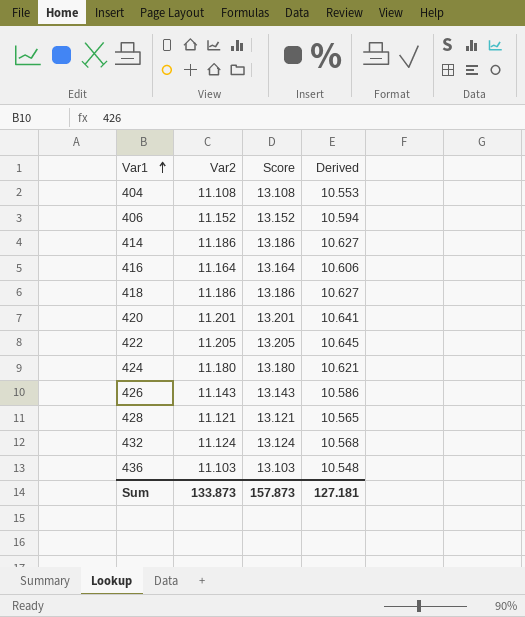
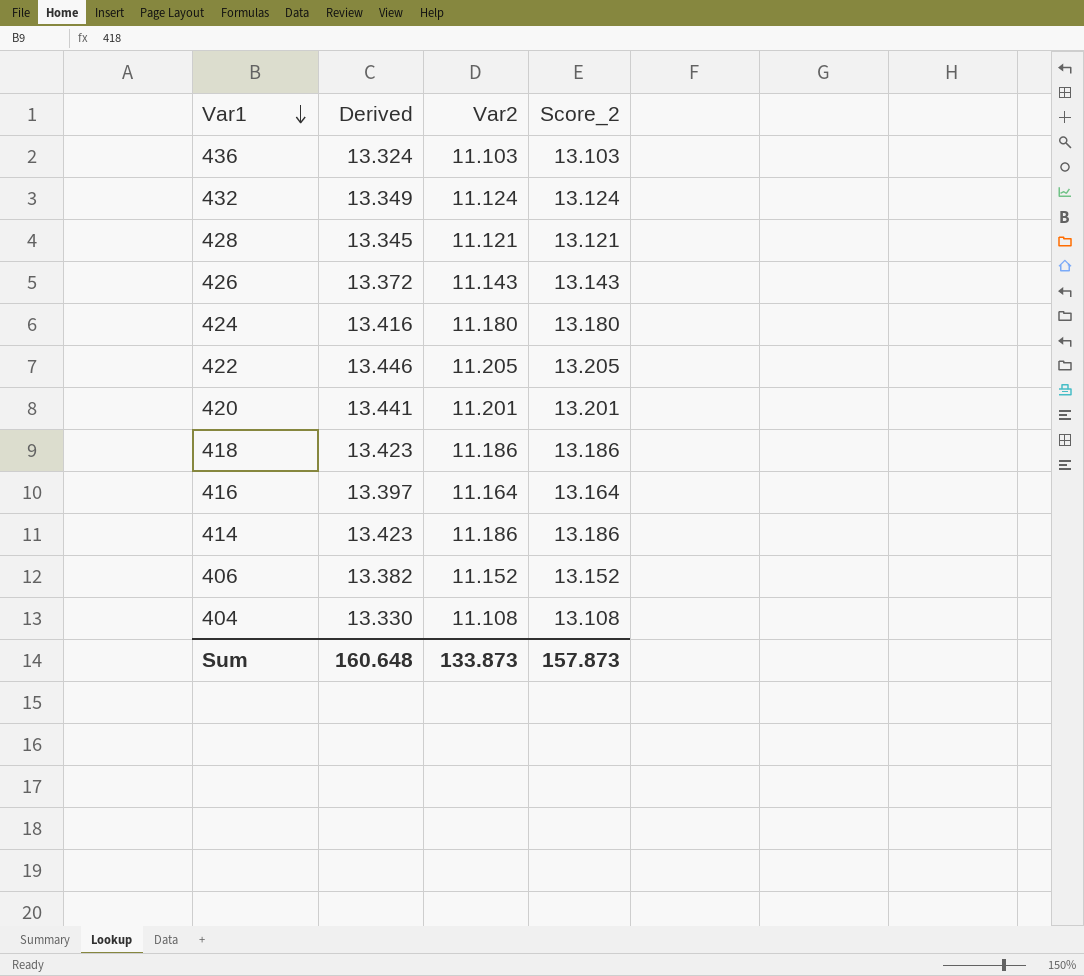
row order: Var1 ascending -> Var1 descending
column Derived | formula: [Var2] * 0.95 -> [Var2] * 1.2
column Derived | position: 4 -> 2
column name: Score -> Score_2
Sum | Derived: 127.181 -> 160.648

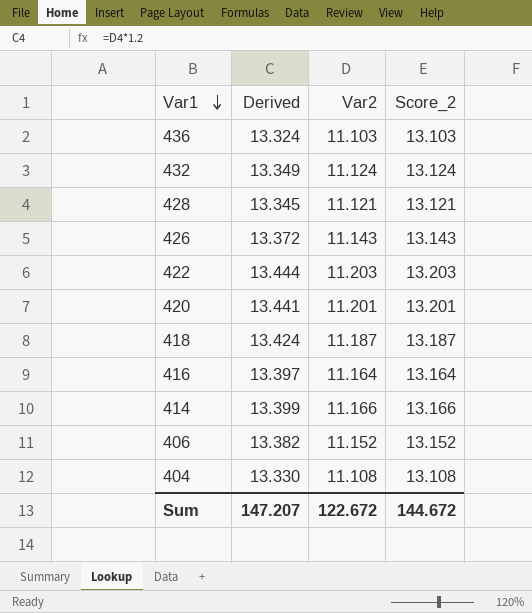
row 424: 13.416 | 11.180 | 13.180 -> none
422 | Derived: 13.446 -> 13.444
422 | Var2: 11.205 -> 11.203
422 | Score_2: 13.205 -> 13.203
418 | Derived: 13.423 -> 13.424
418 | Var2: 11.186 -> 11.187
418 | Score_2: 13.186 -> 13.187
414 | Derived: 13.423 -> 13.399
414 | Var2: 11.186 -> 11.166
414 | Score_2: 13.186 -> 13.166
Sum | Derived: 160.648 -> 147.207
Sum | Var2: 133.873 -> 122.672
Sum | Score_2: 157.873 -> 144.672

